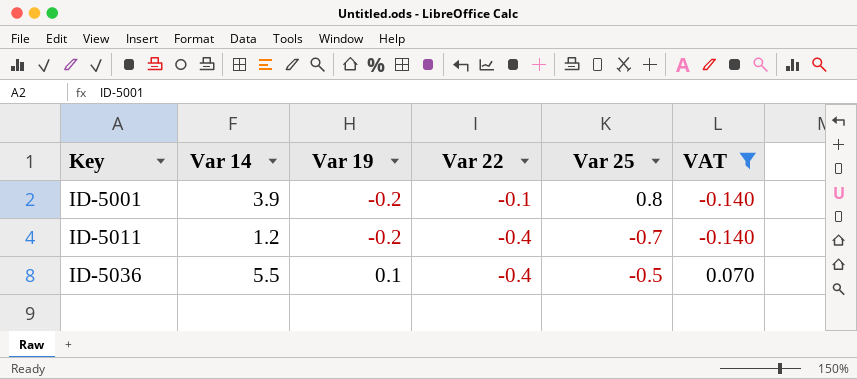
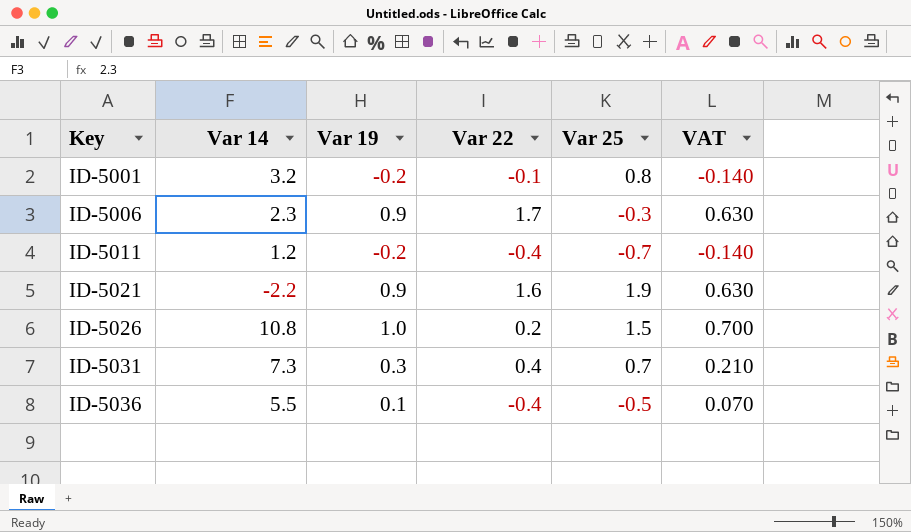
filter: VAT <= 0.070 -> none
ID-5001 | Var 14: 3.9 -> 3.2

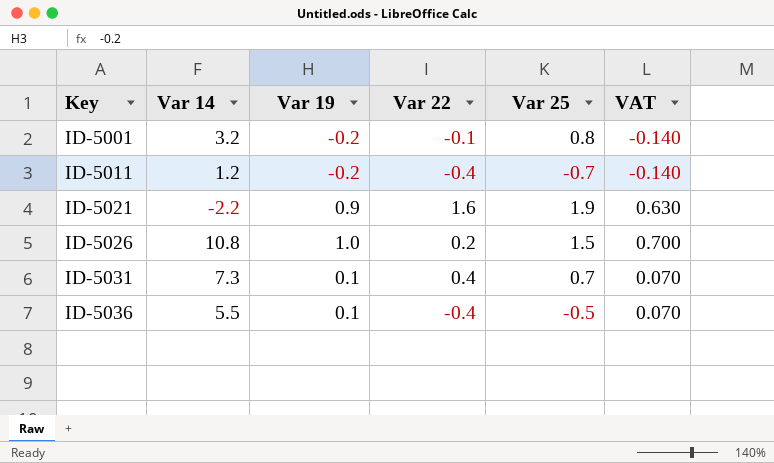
row ID-5006: 2.3 | 0.9 | 1.7 | -0.3 | 0.630 -> none
ID-5031 | Var 19: 0.3 -> 0.1
ID-5031 | VAT: 0.210 -> 0.070

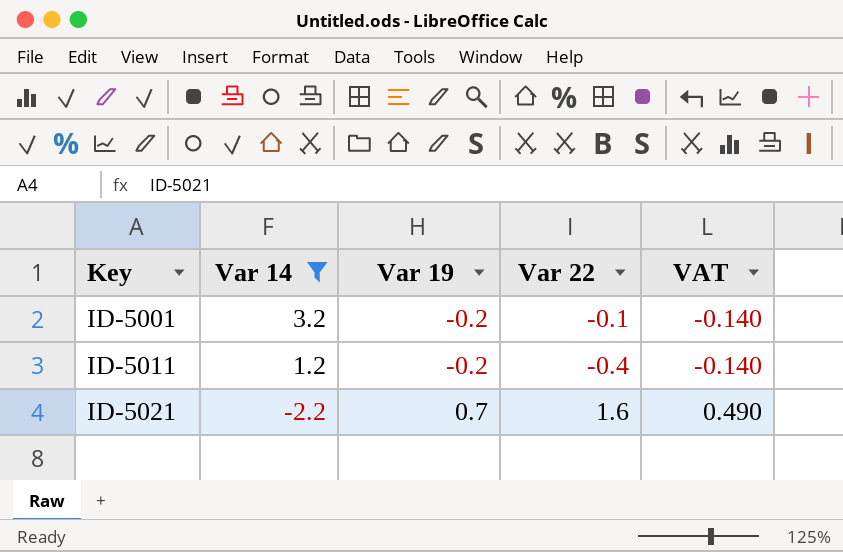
filter: none -> Var 14 <= 3.2
column Var 25 | position: 5 -> none
ID-5021 | Var 19: 0.9 -> 0.7
ID-5021 | VAT: 0.630 -> 0.490

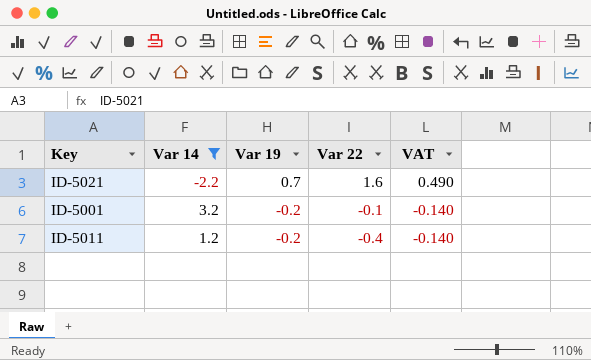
row order: Key ascending -> Var 19 descending

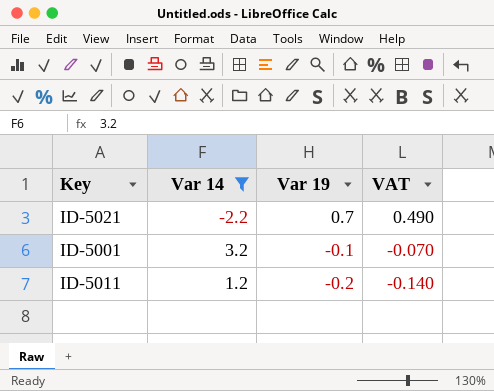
column Var 22 | position: 4 -> none
ID-5001 | Var 19: -0.2 -> -0.1
ID-5001 | VAT: -0.140 -> -0.070

